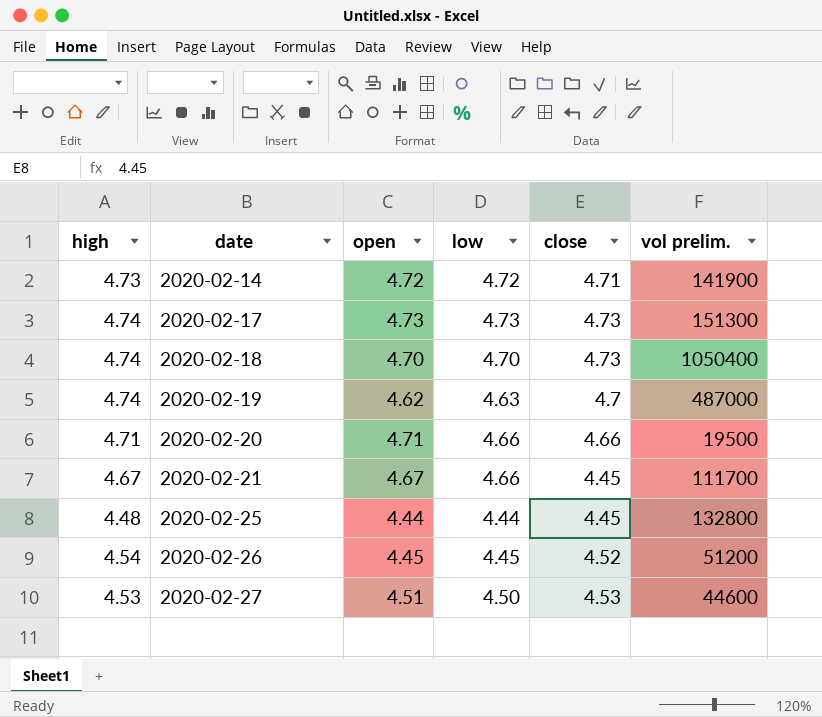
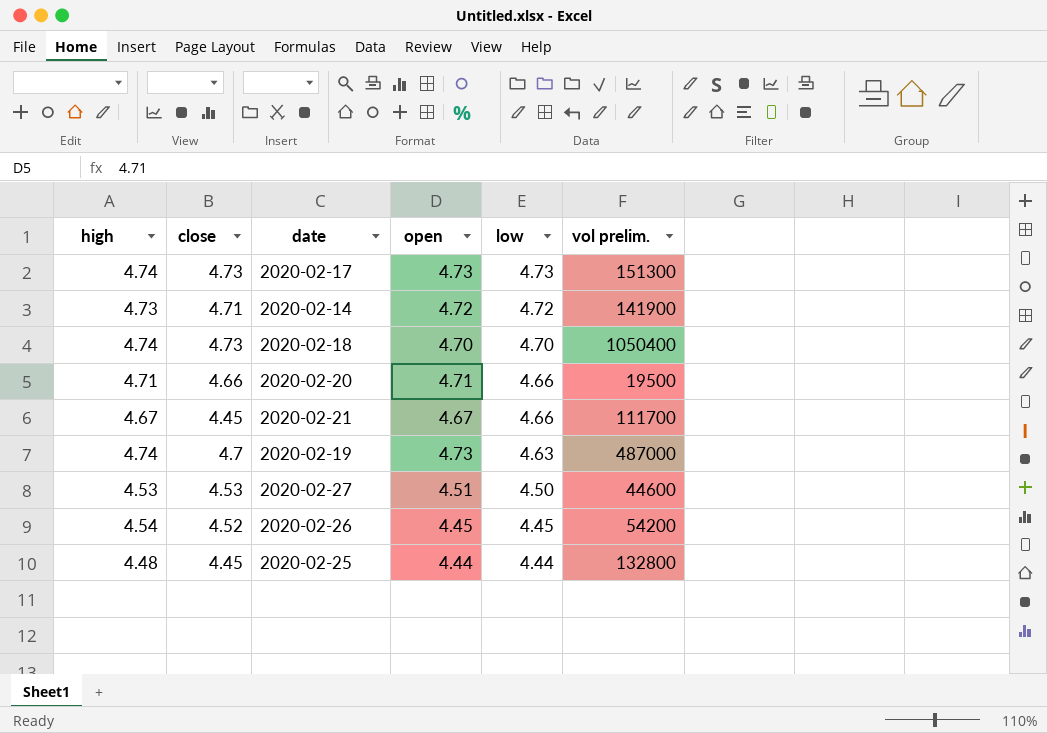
row order: date ascending -> low descending
column close | position: 5 -> 2
2020-02-19 | open: 4.62 -> 4.73
2020-02-26 | vol prelim.: 51200 -> 54200

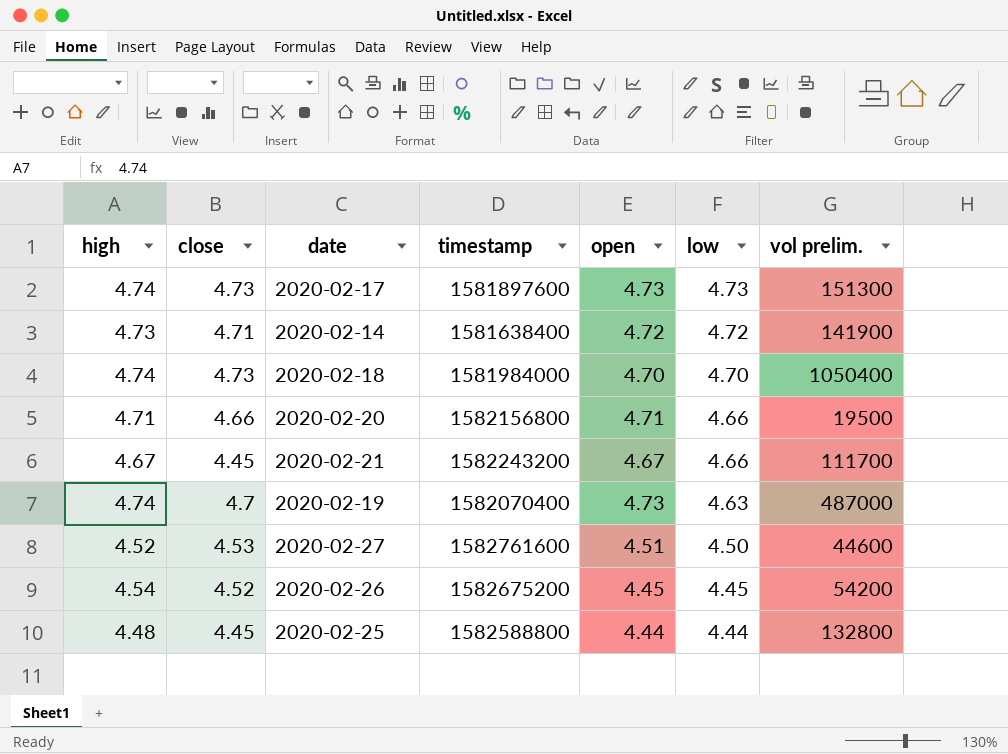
column timestamp | position: none -> 4
2020-02-27 | high: 4.53 -> 4.52

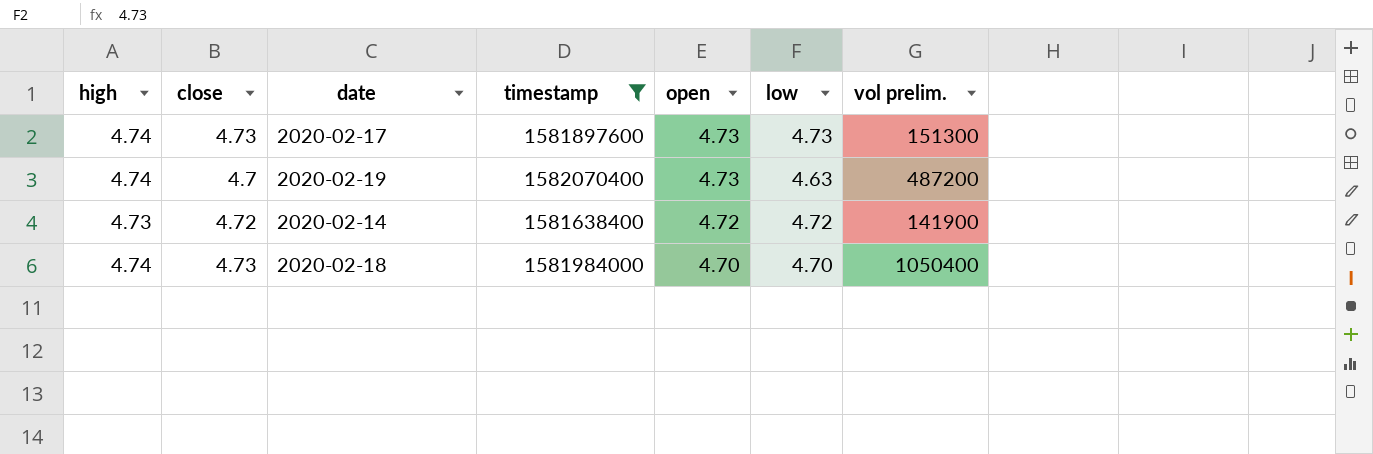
filter: none -> timestamp <= 1582070400
row order: low descending -> open descending
2020-02-19 | vol prelim.: 487000 -> 487200
2020-02-14 | close: 4.71 -> 4.72

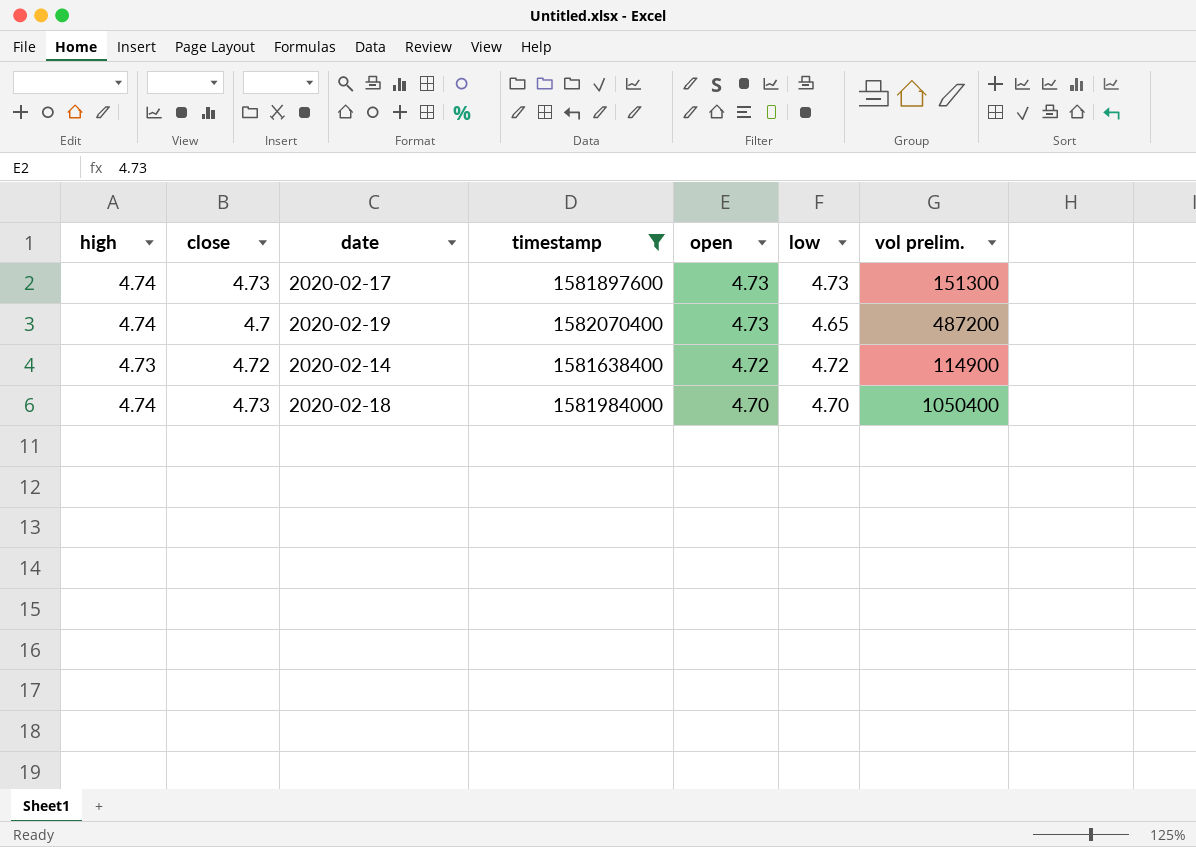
2020-02-19 | low: 4.63 -> 4.65
2020-02-14 | vol prelim.: 141900 -> 114900

